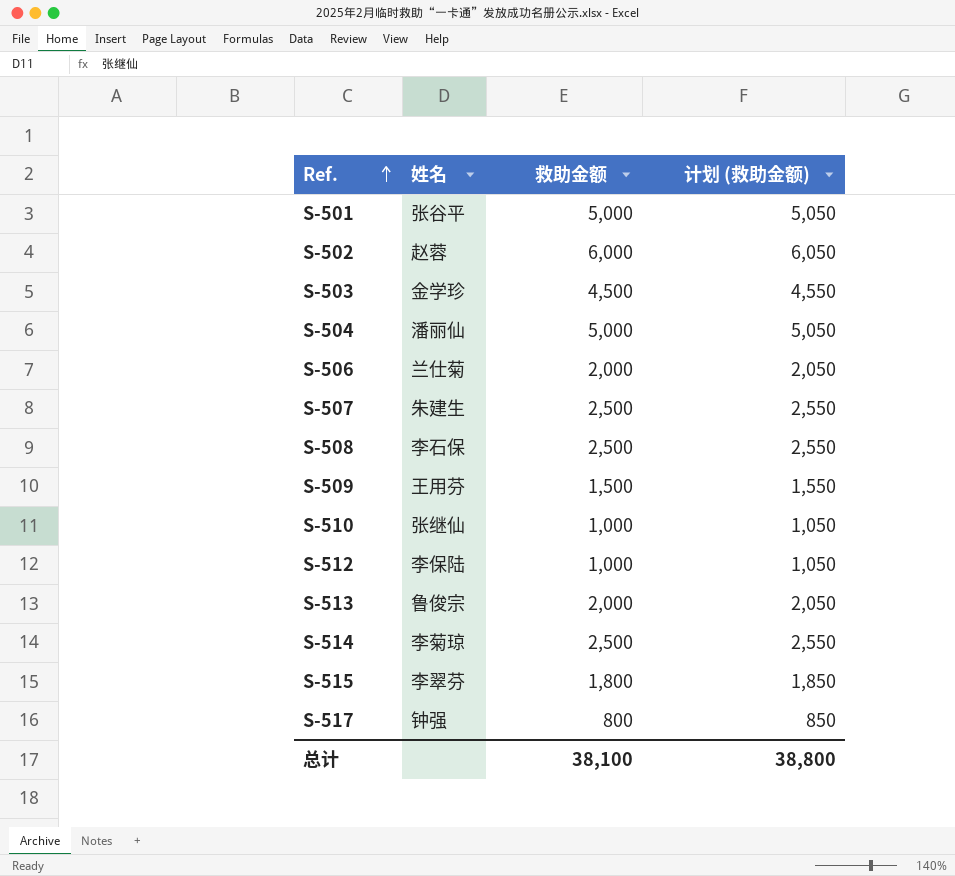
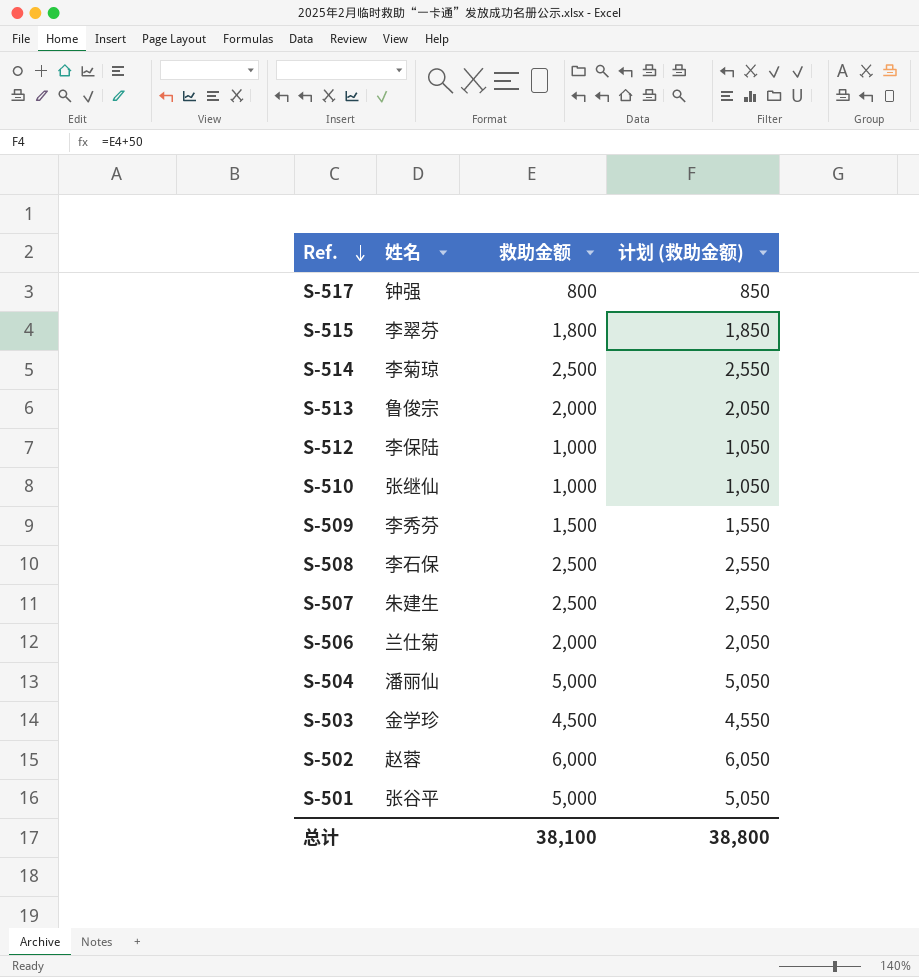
row order: Ref. ascending -> Ref. descending
S-509 | 姓名: 王用芬 -> 李秀芬

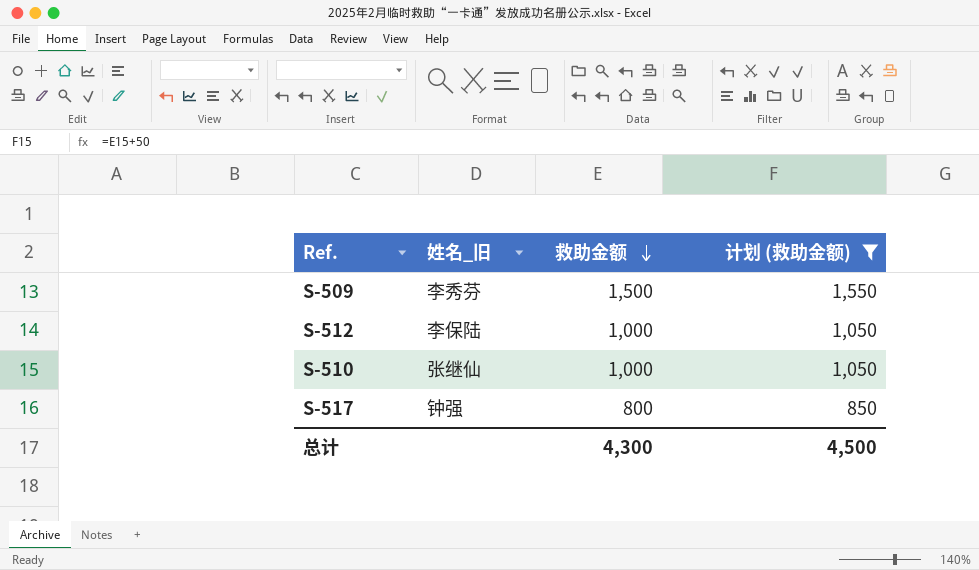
filter: none -> 计划 (救助金额) <= 1,550
row order: Ref. descending -> 救助金额 descending
column name: 姓名 -> 姓名_旧
总计 | 救助金额: 38,100 -> 4,300
总计 | 计划 (救助金额): 38,800 -> 4,500

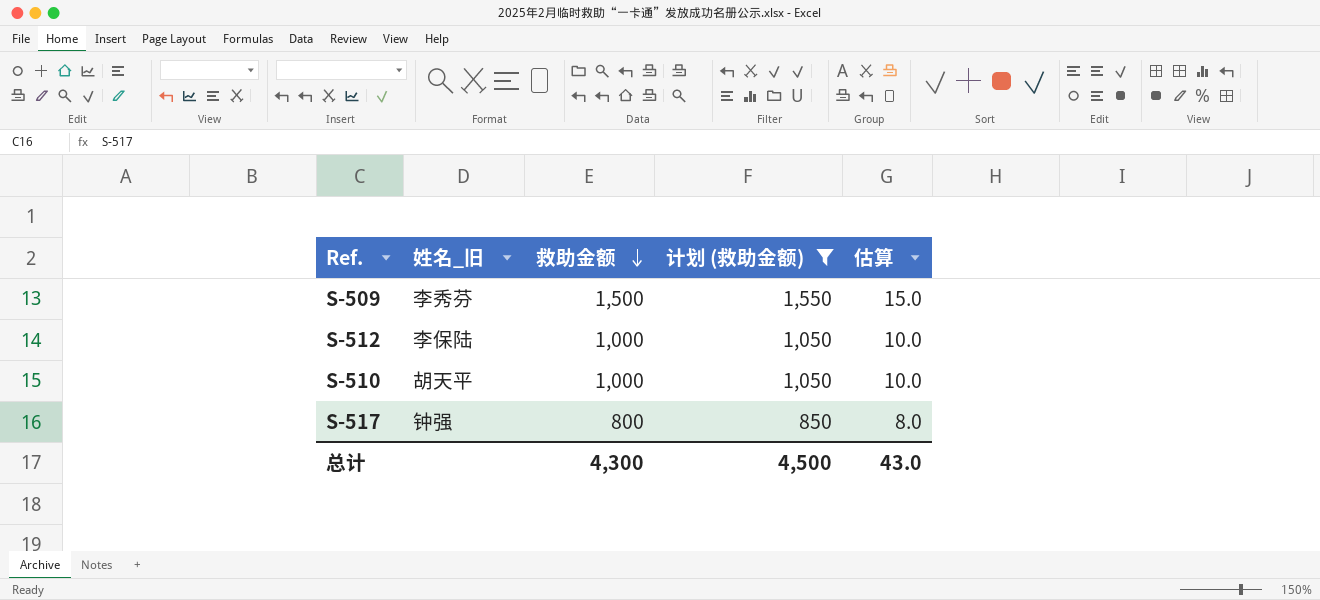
column 估算 | formula: none -> [救助金额] * 0.01
S-510 | 姓名_旧: 张继仙 -> 胡天平

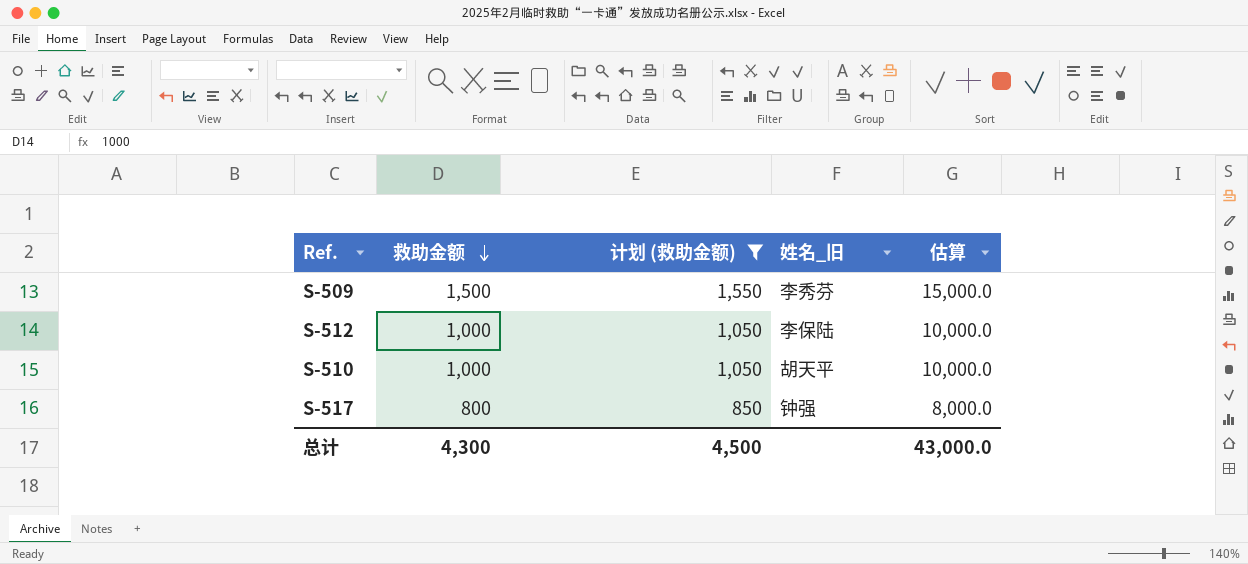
column 姓名_旧 | position: 2 -> 4
column 估算 | formula: [救助金额] * 0.01 -> [救助金额] * 10
总计 | 估算: 43.0 -> 43,000.0

